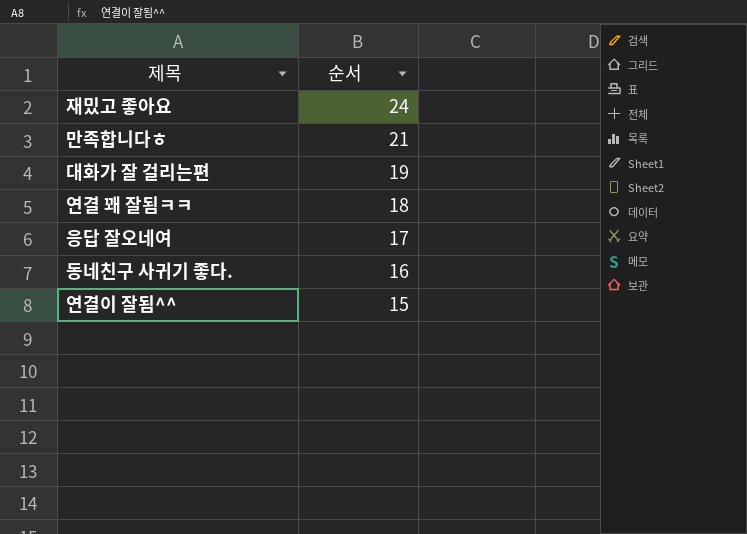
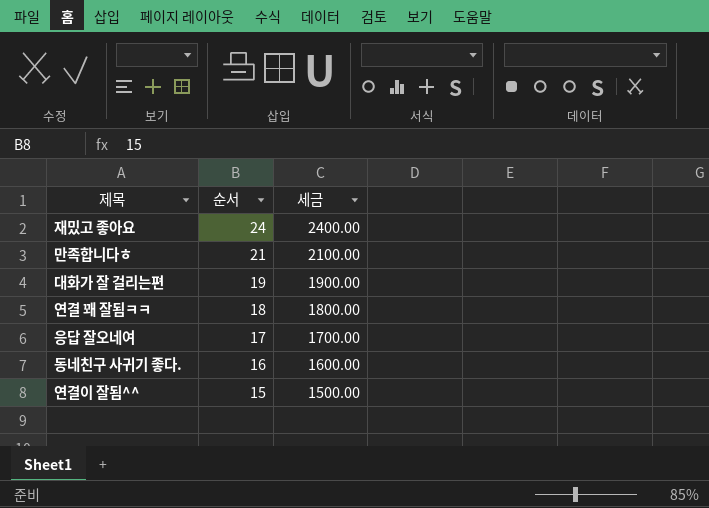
column 세금 | formula: none -> [순서] * 100

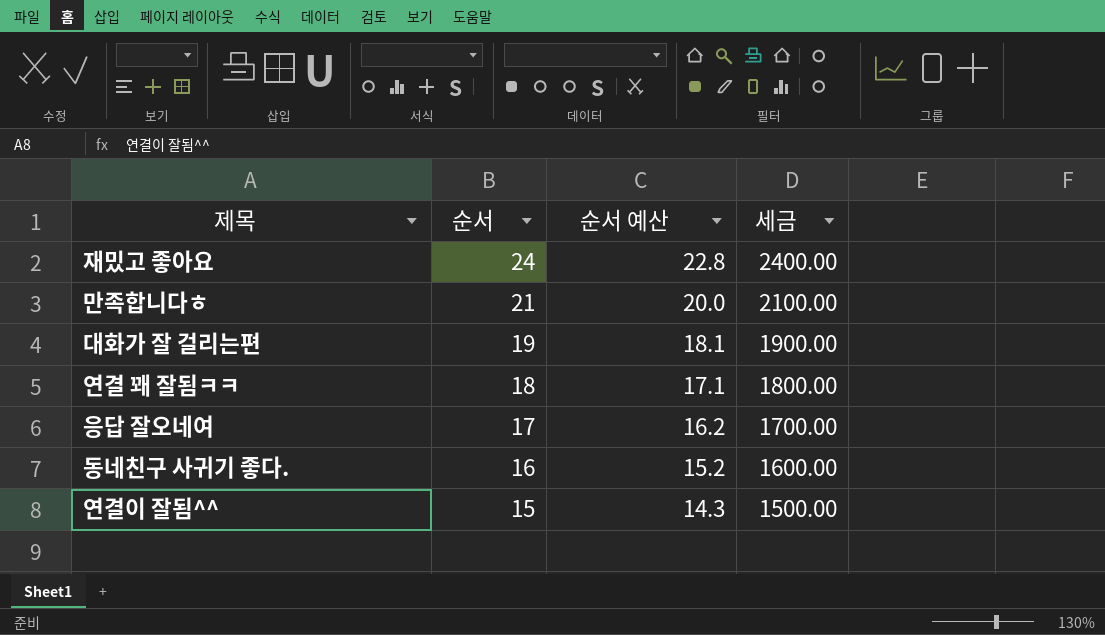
column 순서 예산 | formula: none -> [순서] * 0.95

